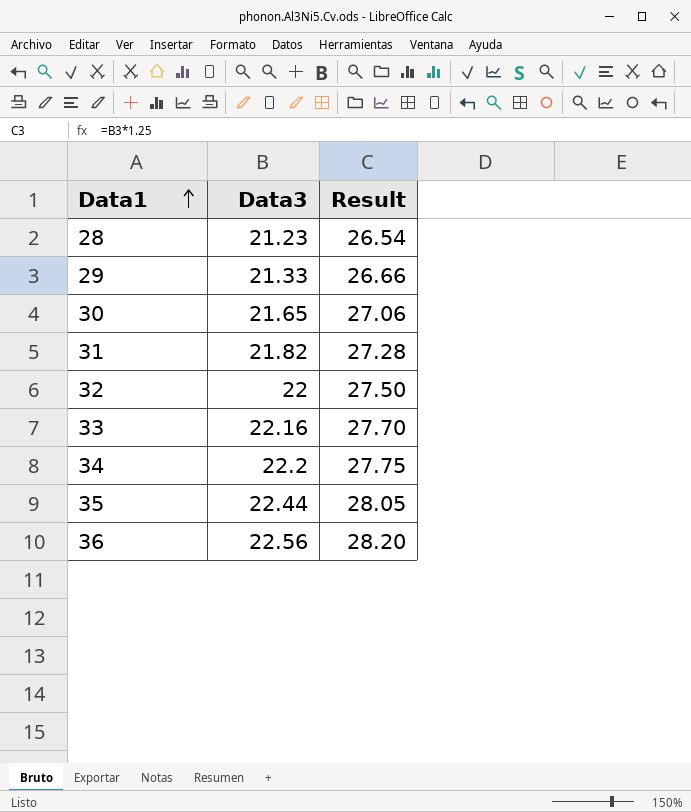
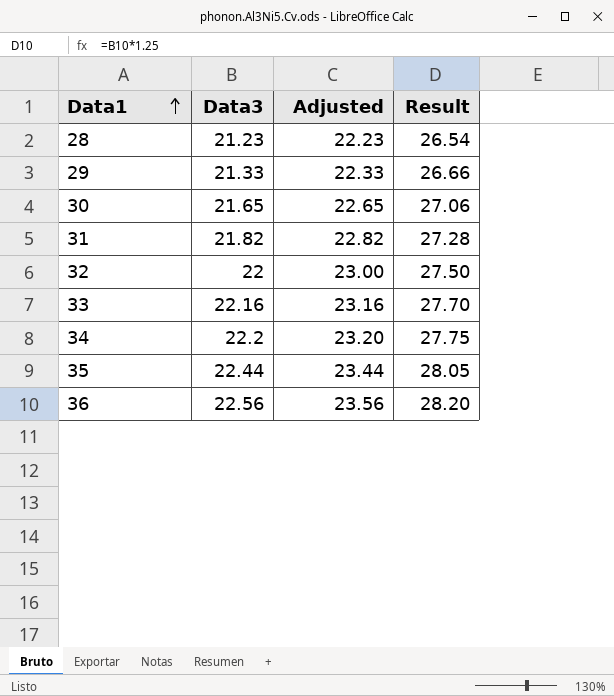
column Adjusted | formula: none -> [Data3] + 1

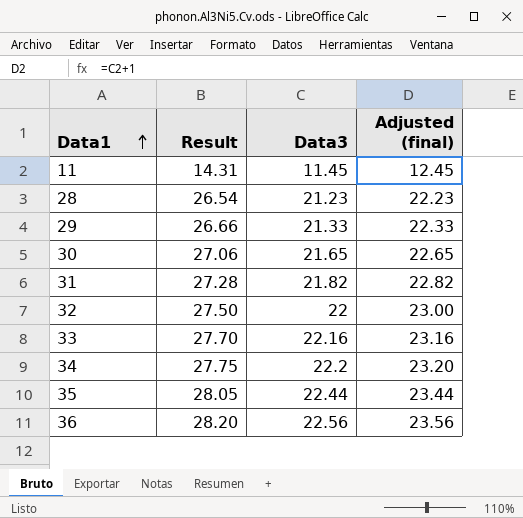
column Result | position: 4 -> 2
column name: Adjusted -> Adjusted (final)
row 11: none -> 14.31 | 11.45 | 12.45

